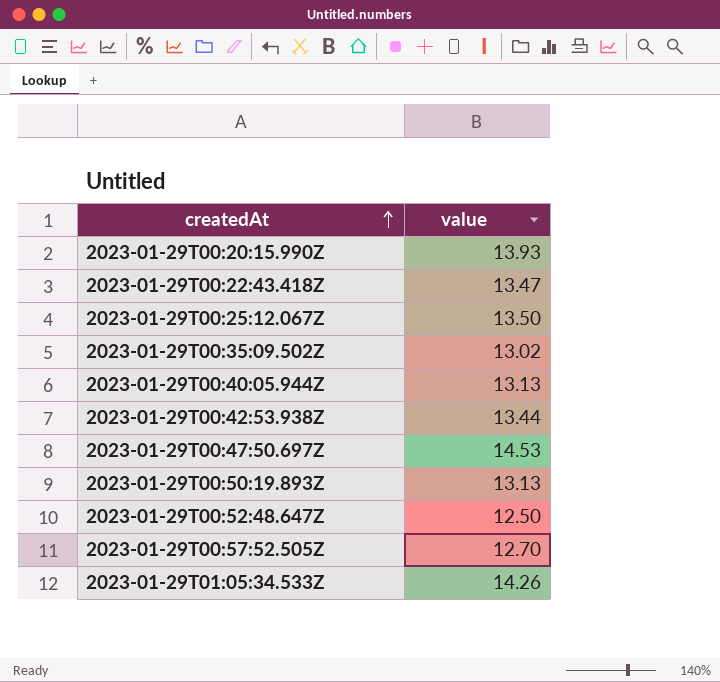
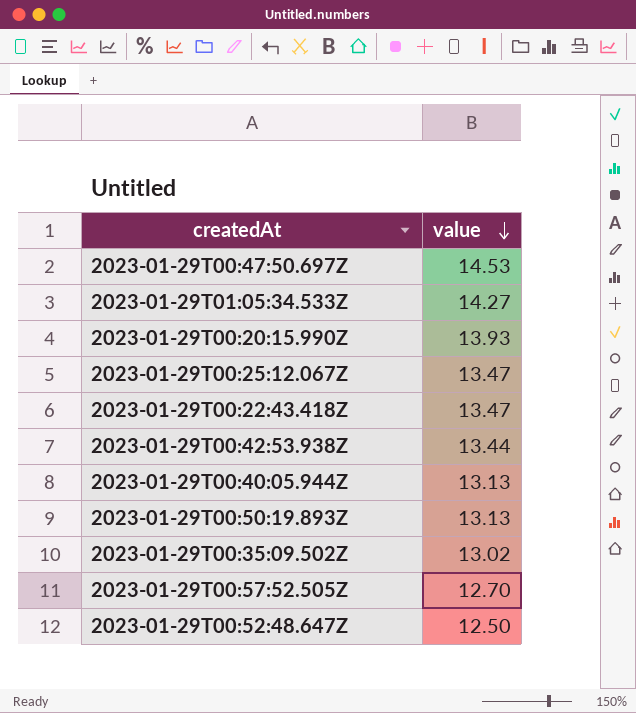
row order: createdAt ascending -> value descending
2023-01-29T01:05:34.533Z | value: 14.26 -> 14.27
2023-01-29T00:25:12.067Z | value: 13.50 -> 13.47

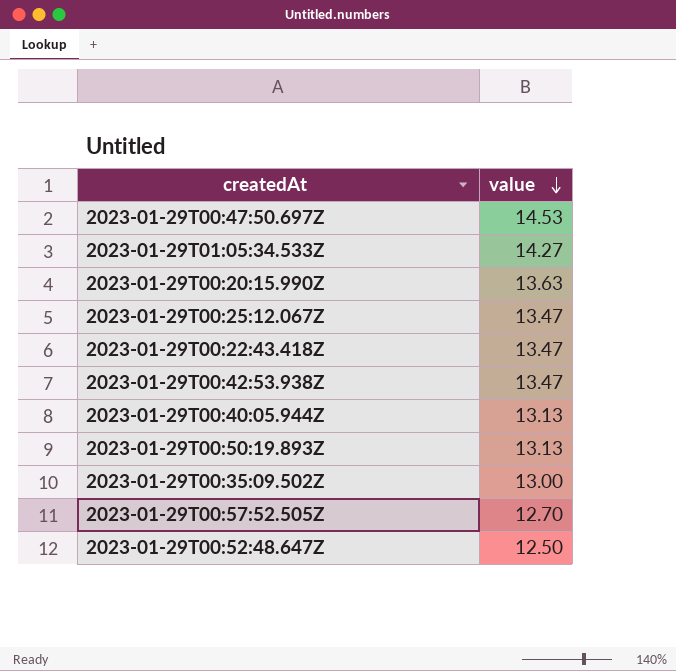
2023-01-29T00:20:15.990Z | value: 13.93 -> 13.63
2023-01-29T00:42:53.938Z | value: 13.44 -> 13.47
2023-01-29T00:35:09.502Z | value: 13.02 -> 13.00

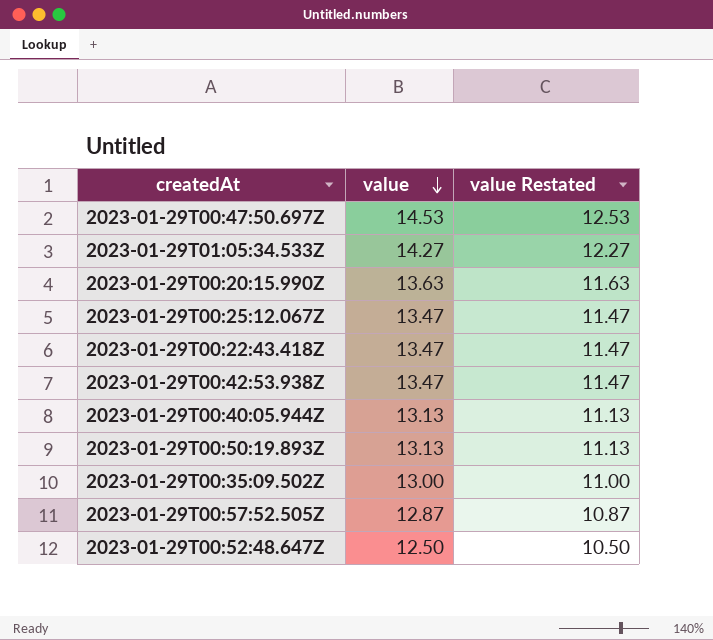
column value Restated | formula: none -> [value] - 2
2023-01-29T00:57:52.505Z | value: 12.70 -> 12.87

